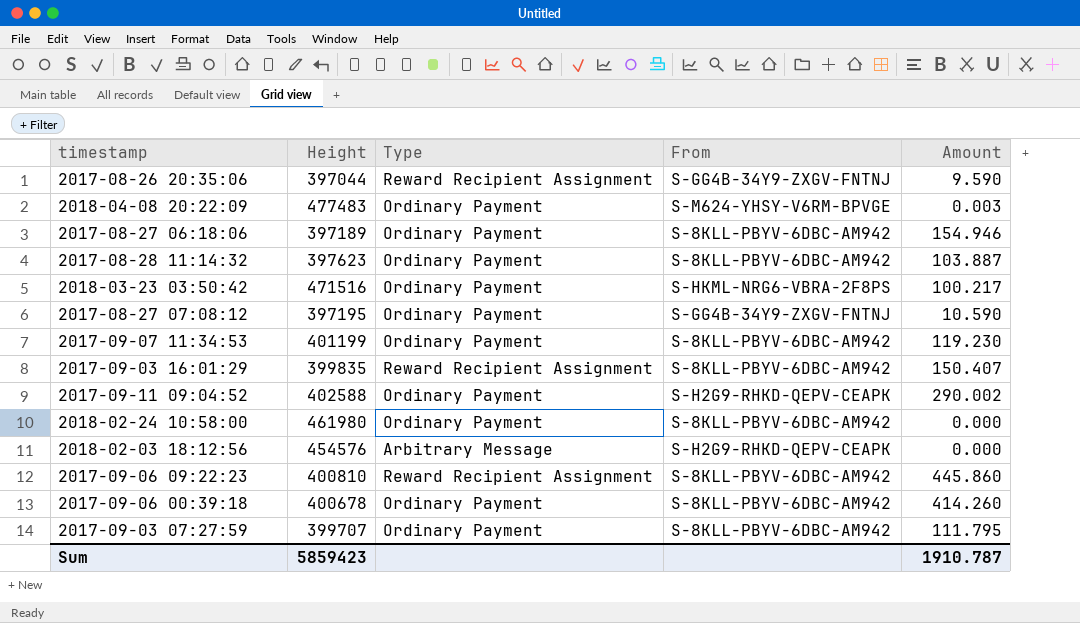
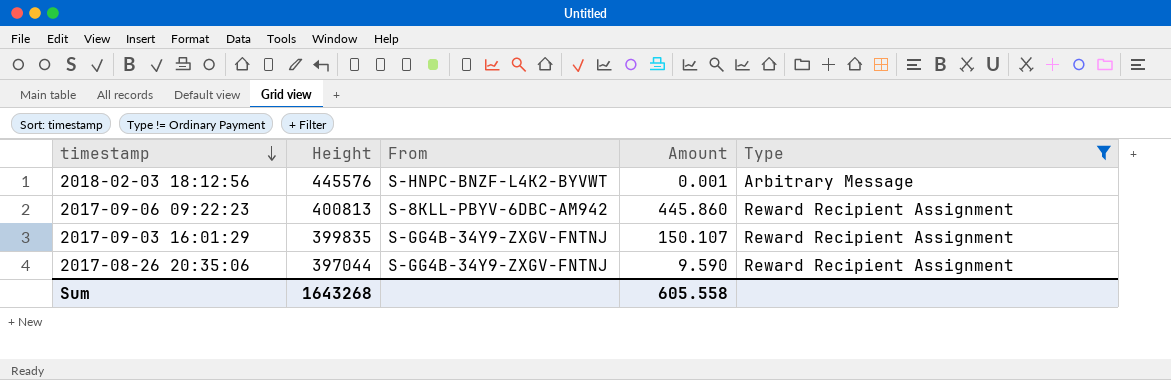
filter: none -> Type != Ordinary Payment
row order: none -> timestamp descending
column Type | position: 3 -> 5
2018-02-03 18:12:56 | Height: 454576 -> 445576
2018-02-03 18:12:56 | From: S-H2G9-RHKD-QEPV-CEAPK -> S-HNPC-BNZF-L4K2-BYVWT
2018-02-03 18:12:56 | Amount: 0.000 -> 0.001
2017-09-06 09:22:23 | Height: 400810 -> 400813
2017-09-03 16:01:29 | From: S-8KLL-PBYV-6DBC-AM942 -> S-GG4B-34Y9-ZXGV-FNTNJ
2017-09-03 16:01:29 | Amount: 150.407 -> 150.107
Sum | Height: 5859423 -> 1643268
Sum | Amount: 1910.787 -> 605.558

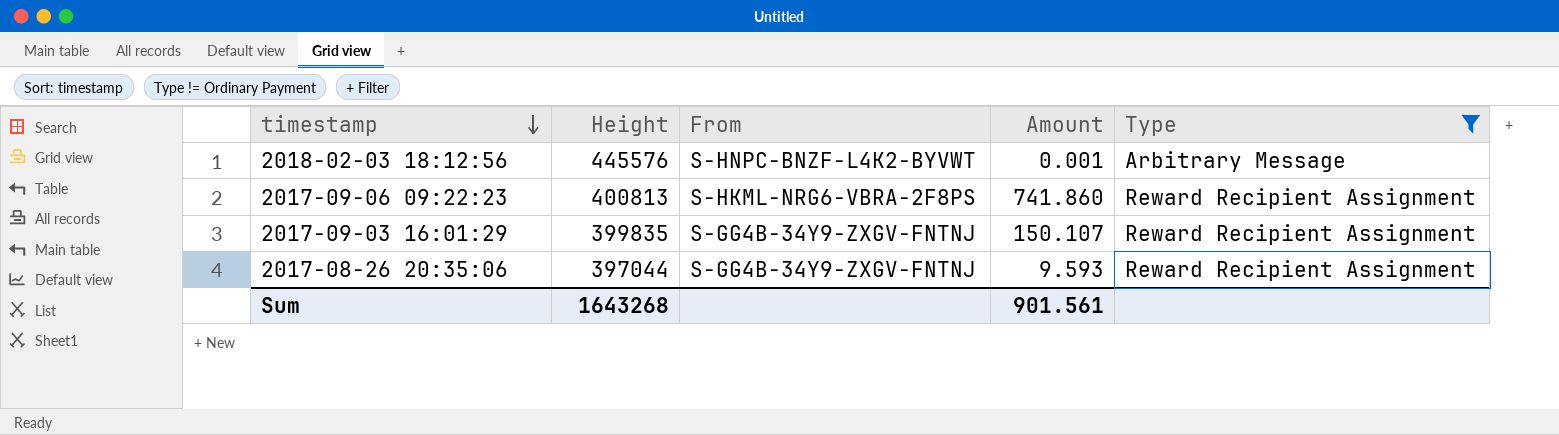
2017-09-06 09:22:23 | From: S-8KLL-PBYV-6DBC-AM942 -> S-HKML-NRG6-VBRA-2F8PS
2017-09-06 09:22:23 | Amount: 445.860 -> 741.860
2017-08-26 20:35:06 | Amount: 9.590 -> 9.593
Sum | Amount: 605.558 -> 901.561

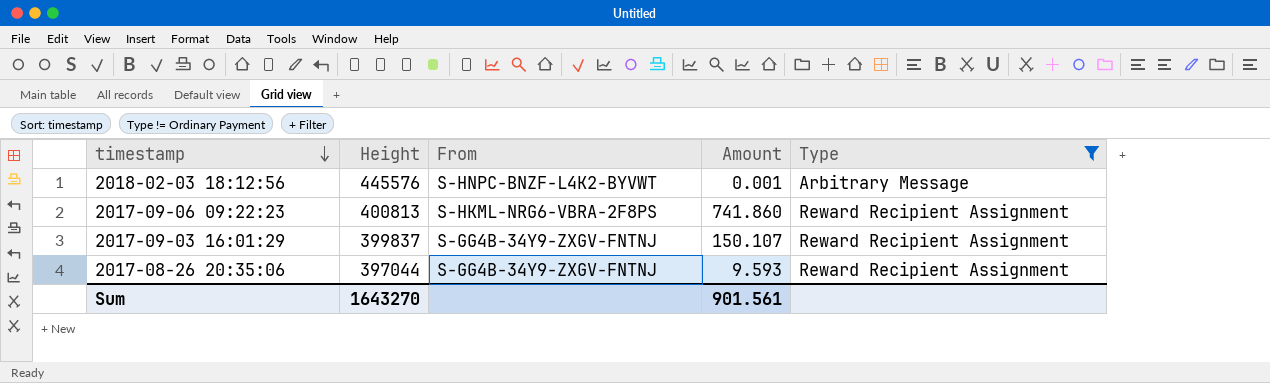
2017-09-03 16:01:29 | Height: 399835 -> 399837
Sum | Height: 1643268 -> 1643270

